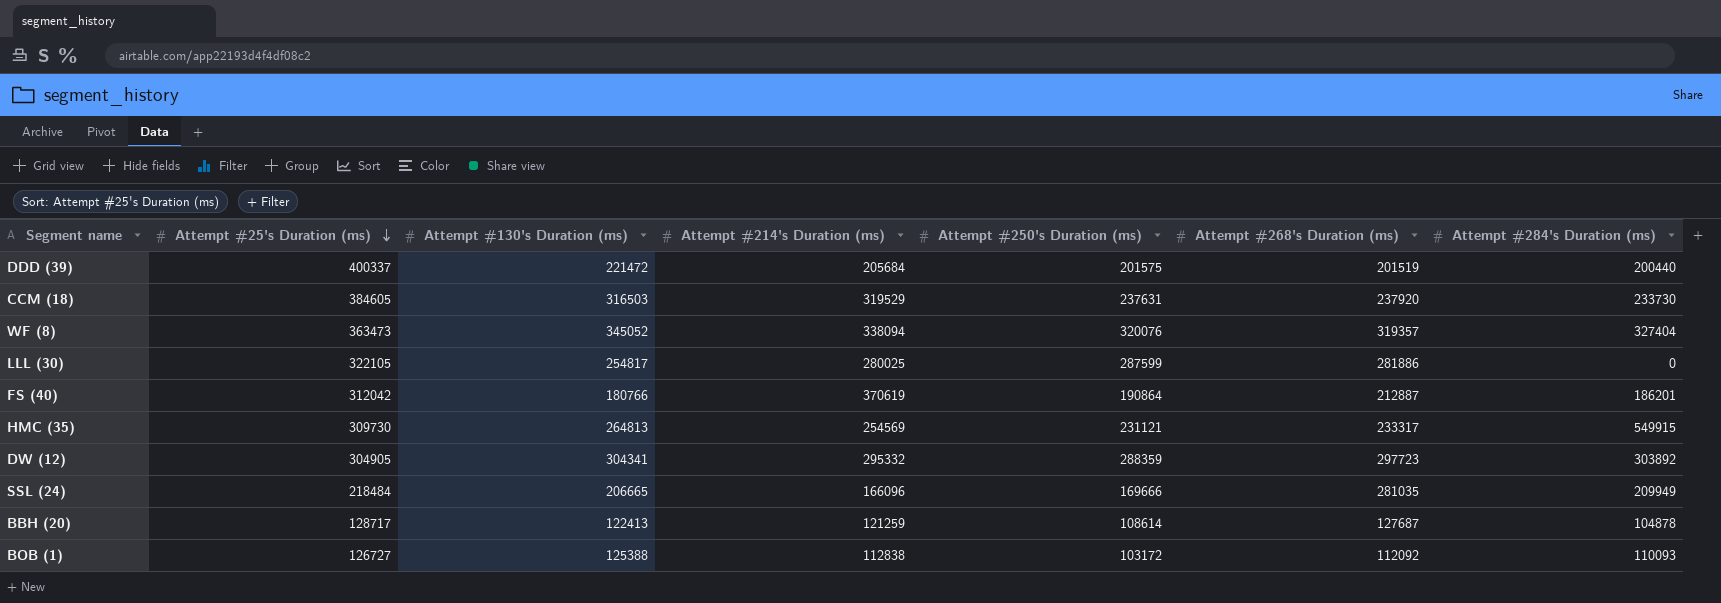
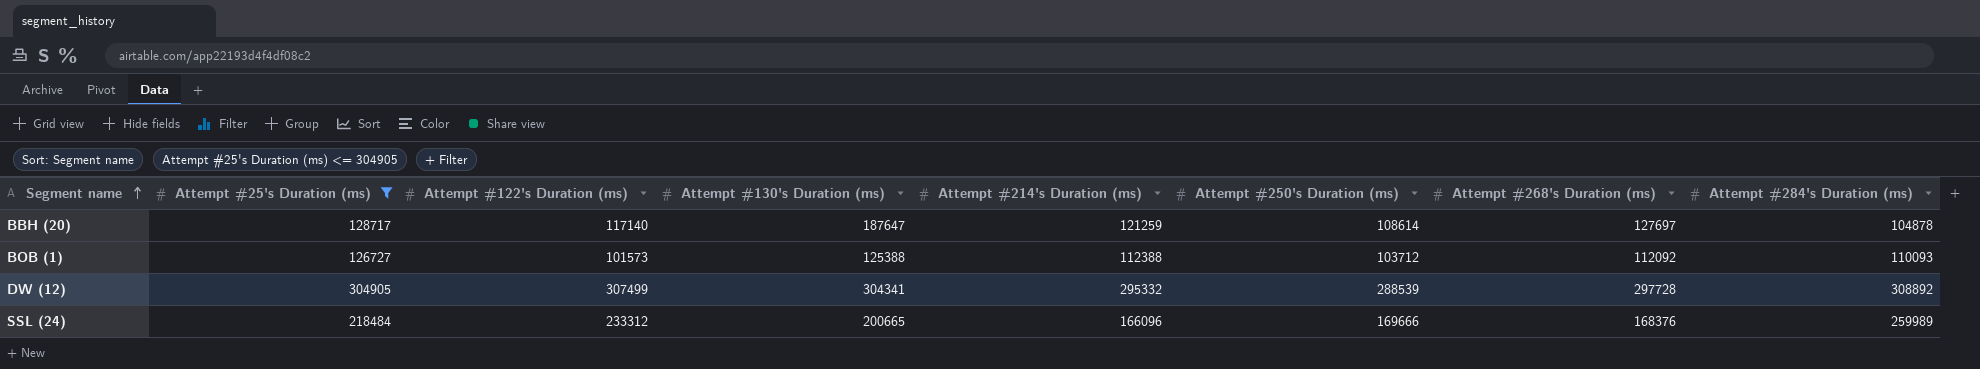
filter: none -> Attempt #25's Duration (ms) <= 304905
row order: Attempt #25's Duration (ms) descending -> Segment name ascending
column Attempt #122's Duration (ms) | position: none -> 3
BBH (20) | Attempt #130's Duration (ms): 122413 -> 187647
BBH (20) | Attempt #268's Duration (ms): 127687 -> 127697
BOB (1) | Attempt #214's Duration (ms): 112838 -> 112388
BOB (1) | Attempt #250's Duration (ms): 103172 -> 103712
DW (12) | Attempt #250's Duration (ms): 288359 -> 288539
DW (12) | Attempt #268's Duration (ms): 297723 -> 297728
DW (12) | Attempt #284's Duration (ms): 303892 -> 308892
SSL (24) | Attempt #130's Duration (ms): 206665 -> 200665
SSL (24) | Attempt #268's Duration (ms): 281035 -> 168376
SSL (24) | Attempt #284's Duration (ms): 209949 -> 259989

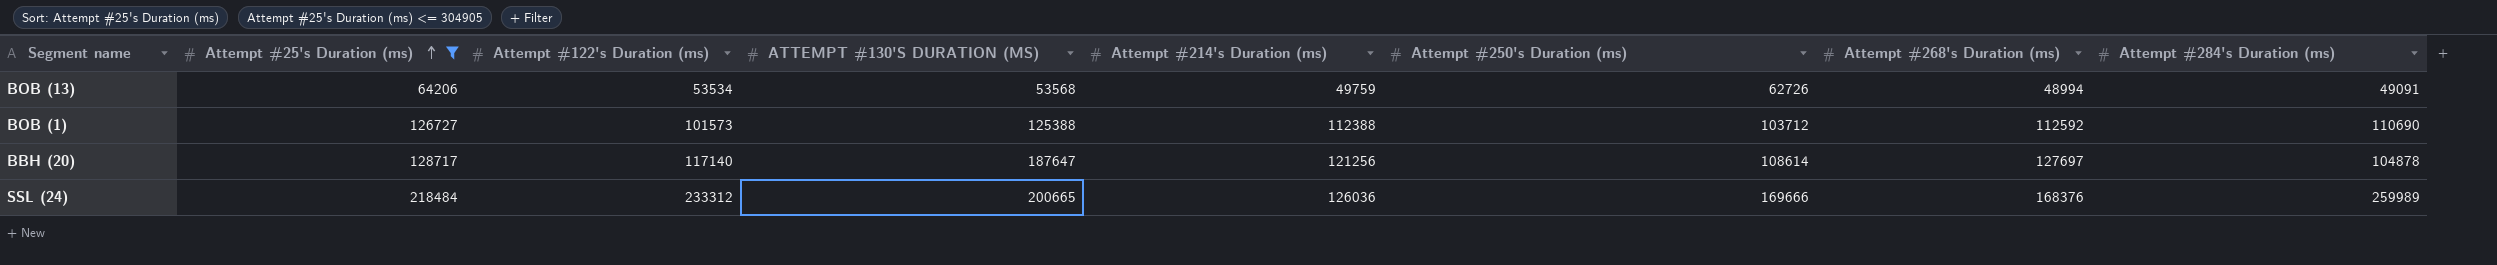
row order: Segment name ascending -> Attempt #25's Duration (ms) ascending
column name: Attempt #130's Duration (ms) -> ATTEMPT #130'S DURATION (MS)
row DW (12): 304905 | 307499 | 304341 | 295332 | 288539 | 297728 | 308892 -> none
row BOB (13): none -> 64206 | 53534 | 53568 | 49759 | 62726 | 48994 | 49091
BOB (1) | Attempt #268's Duration (ms): 112092 -> 112592
BOB (1) | Attempt #284's Duration (ms): 110093 -> 110690
BBH (20) | Attempt #214's Duration (ms): 121259 -> 121256
SSL (24) | Attempt #214's Duration (ms): 166096 -> 126036

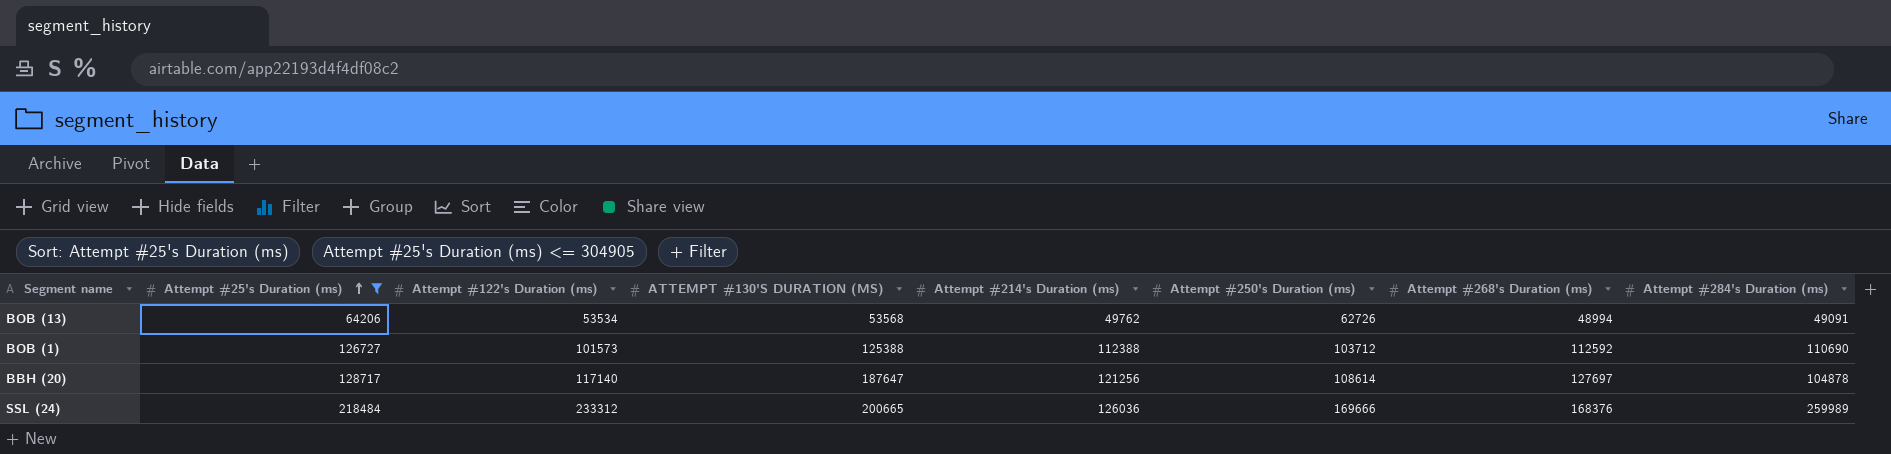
BOB (13) | Attempt #214's Duration (ms): 49759 -> 49762

